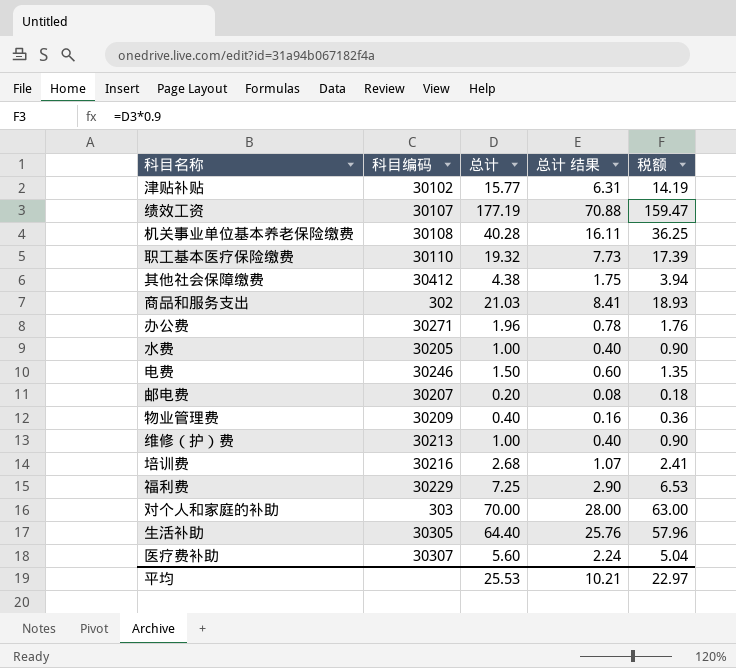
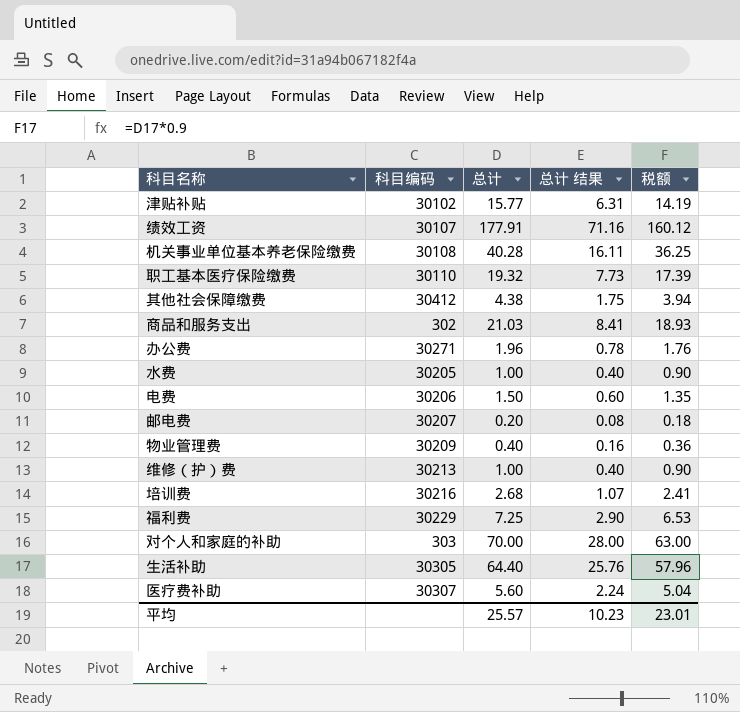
绩效工资 | 总计: 177.19 -> 177.91
绩效工资 | 总计 结果: 70.88 -> 71.16
绩效工资 | 税额: 159.47 -> 160.12
电费 | 科目编码: 30246 -> 30206
平均 | 总计: 25.53 -> 25.57
平均 | 总计 结果: 10.21 -> 10.23
平均 | 税额: 22.97 -> 23.01

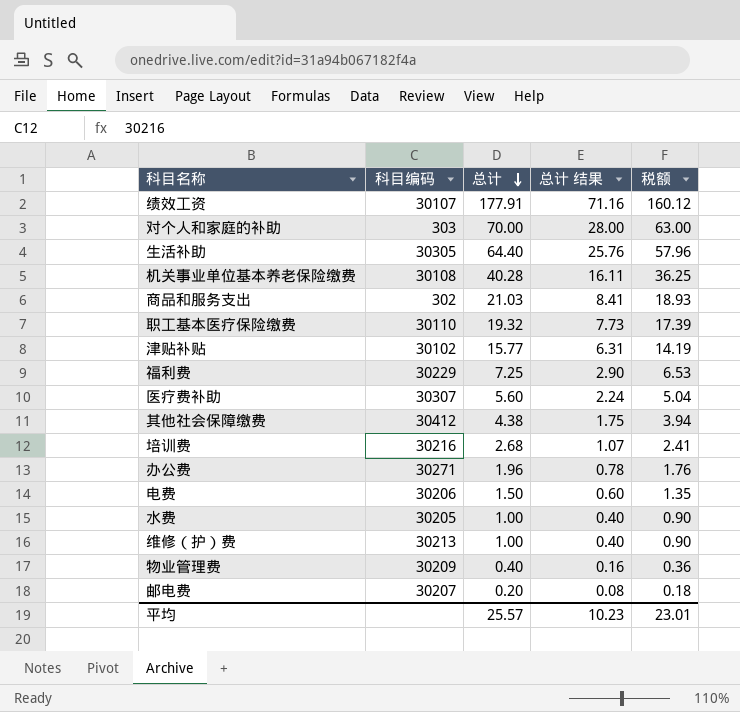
row order: none -> 总计 descending

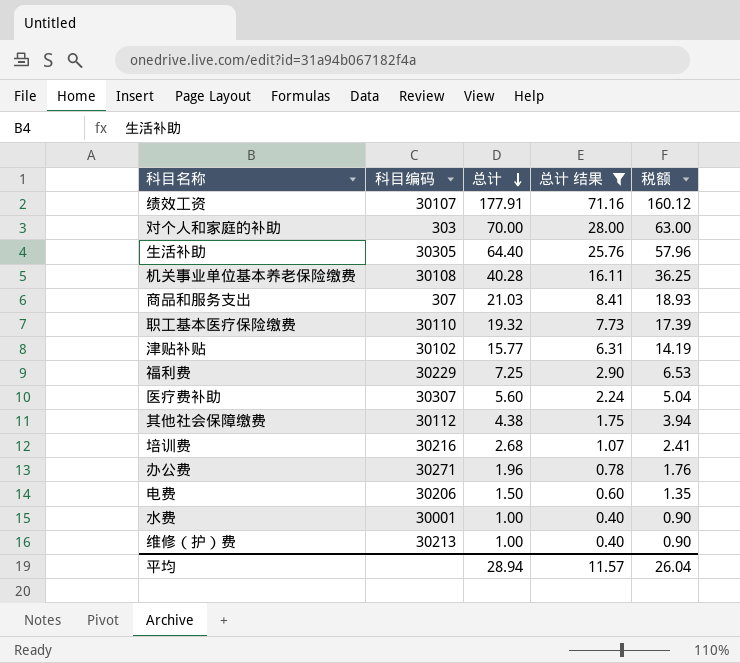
filter: none -> 总计 结果 >= 0.40
商品和服务支出 | 科目编码: 302 -> 307
其他社会保障缴费 | 科目编码: 30412 -> 30112
水费 | 科目编码: 30205 -> 30001
平均 | 总计: 25.57 -> 28.94
平均 | 总计 结果: 10.23 -> 11.57
平均 | 税额: 23.01 -> 26.04

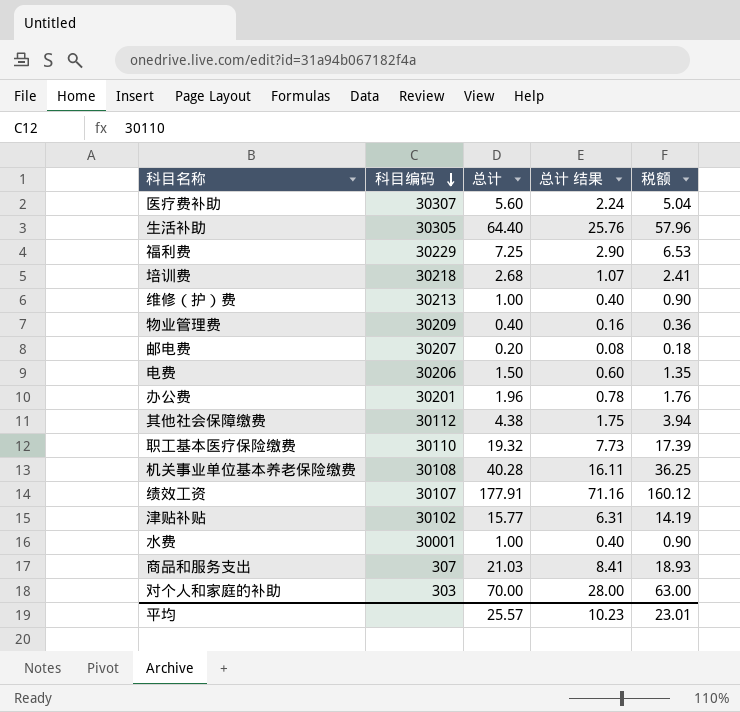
filter: 总计 结果 >= 0.40 -> none
row order: 总计 descending -> 科目编码 descending
培训费 | 科目编码: 30216 -> 30218
办公费 | 科目编码: 30271 -> 30201
平均 | 总计: 28.94 -> 25.57
平均 | 总计 结果: 11.57 -> 10.23
平均 | 税额: 26.04 -> 23.01

